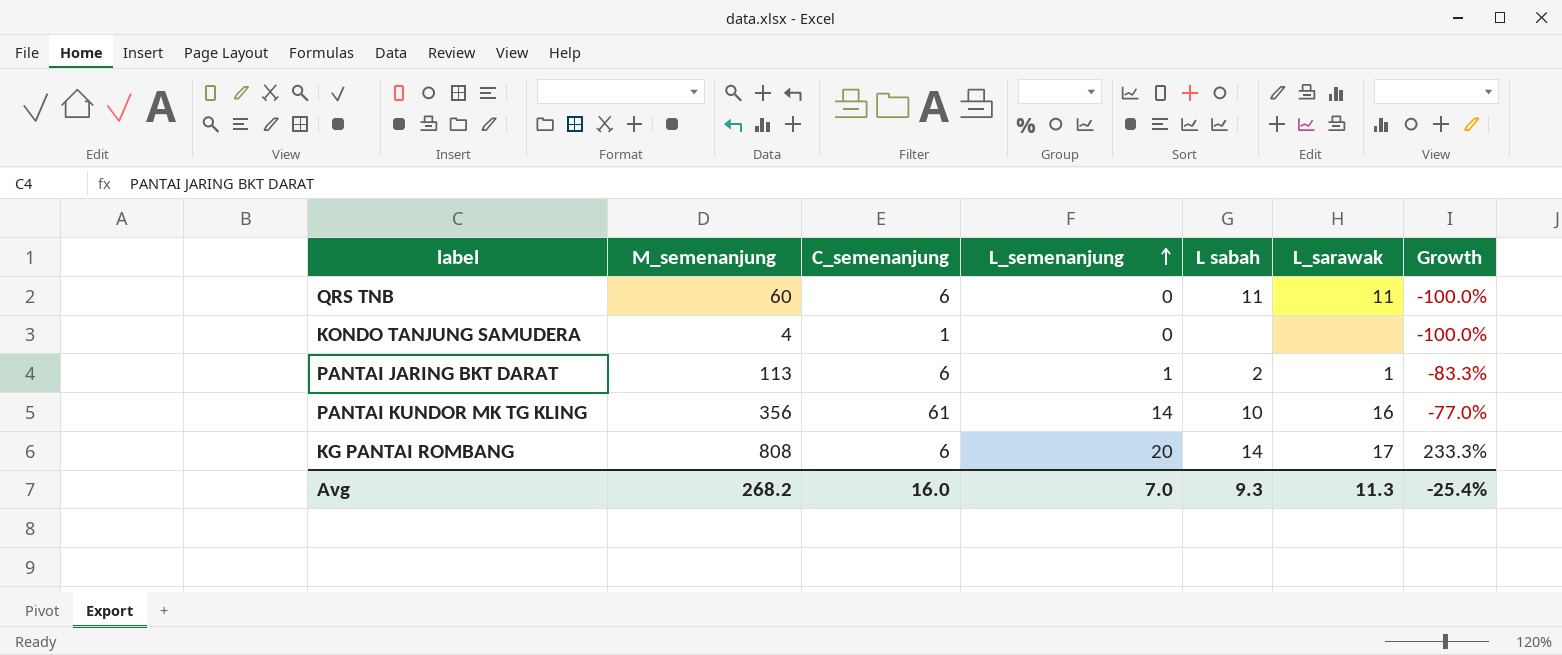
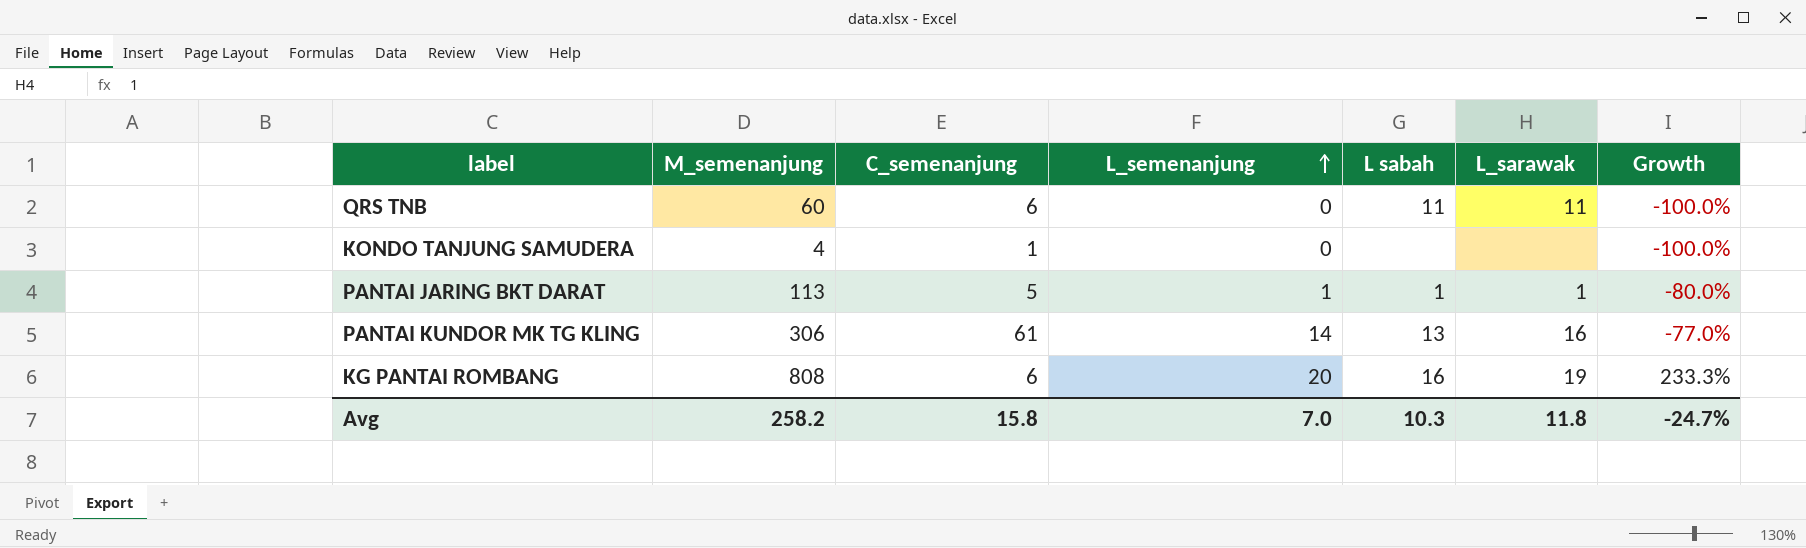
PANTAI JARING BKT DARAT | C_semenanjung: 6 -> 5
PANTAI JARING BKT DARAT | L sabah: 2 -> 1
PANTAI JARING BKT DARAT | Growth: -83.3% -> -80.0%
PANTAI KUNDOR MK TG KLING | M_semenanjung: 356 -> 306
PANTAI KUNDOR MK TG KLING | L sabah: 10 -> 13
KG PANTAI ROMBANG | L sabah: 14 -> 16
KG PANTAI ROMBANG | L_sarawak: 17 -> 19
Avg | M_semenanjung: 268.2 -> 258.2
Avg | C_semenanjung: 16.0 -> 15.8
Avg | L sabah: 9.3 -> 10.3
Avg | L_sarawak: 11.3 -> 11.8
Avg | Growth: -25.4% -> -24.7%

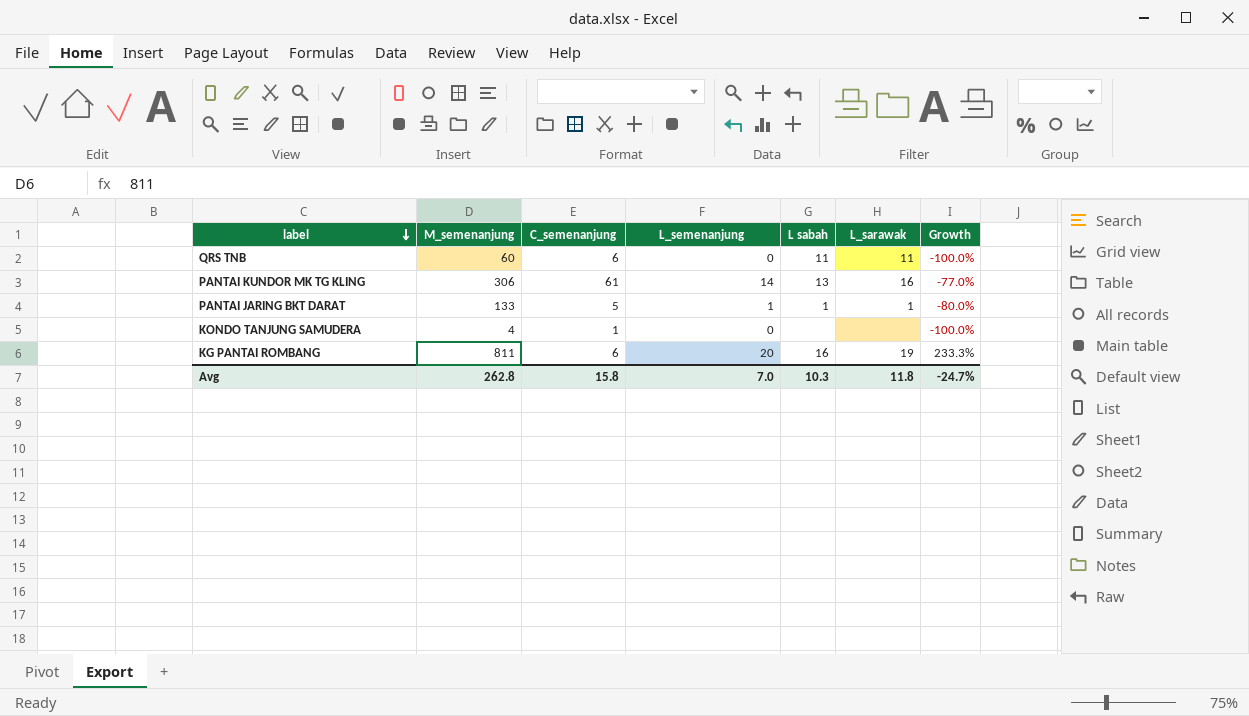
row order: L_semenanjung ascending -> label descending
PANTAI JARING BKT DARAT | M_semenanjung: 113 -> 133
KG PANTAI ROMBANG | M_semenanjung: 808 -> 811
Avg | M_semenanjung: 258.2 -> 262.8

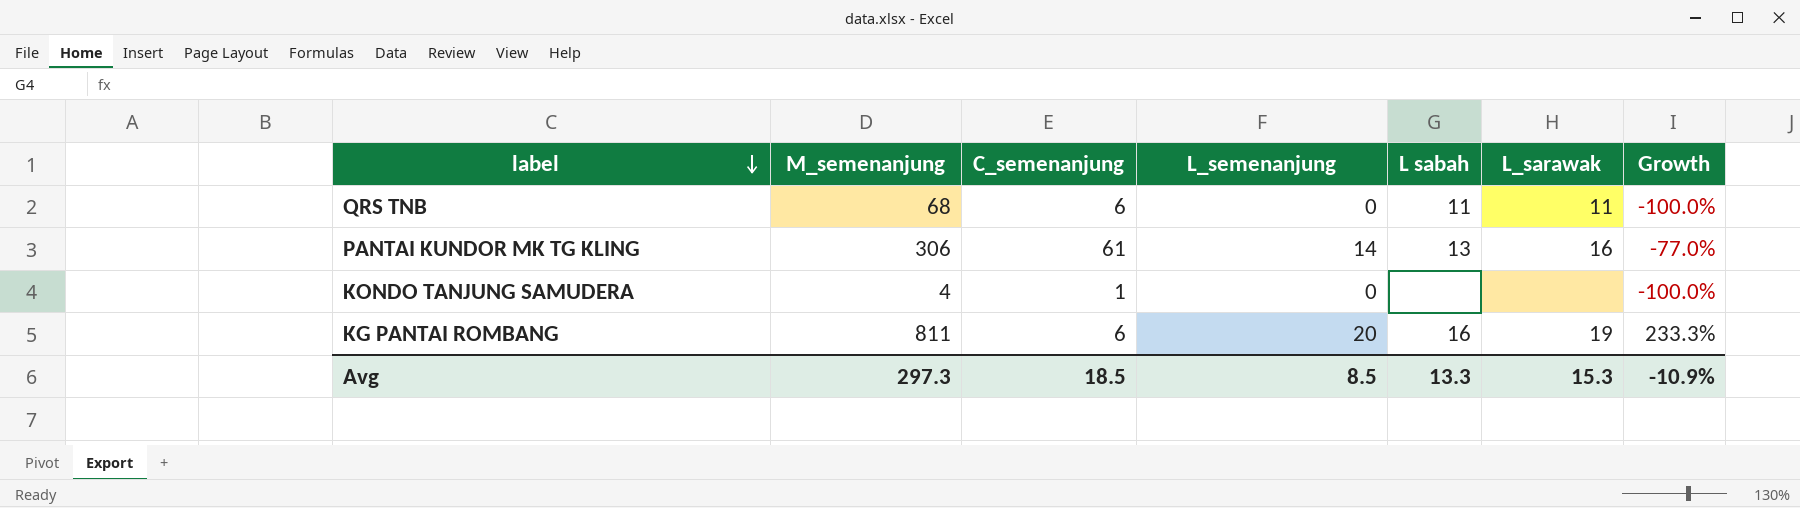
row PANTAI JARING BKT DARAT: 133 | 5 | 1 | 1 | 1 | -80.0% -> none
QRS TNB | M_semenanjung: 60 -> 68
Avg | M_semenanjung: 262.8 -> 297.3
Avg | C_semenanjung: 15.8 -> 18.5
Avg | L_semenanjung: 7.0 -> 8.5
Avg | L sabah: 10.3 -> 13.3
Avg | L_sarawak: 11.8 -> 15.3
Avg | Growth: -24.7% -> -10.9%

